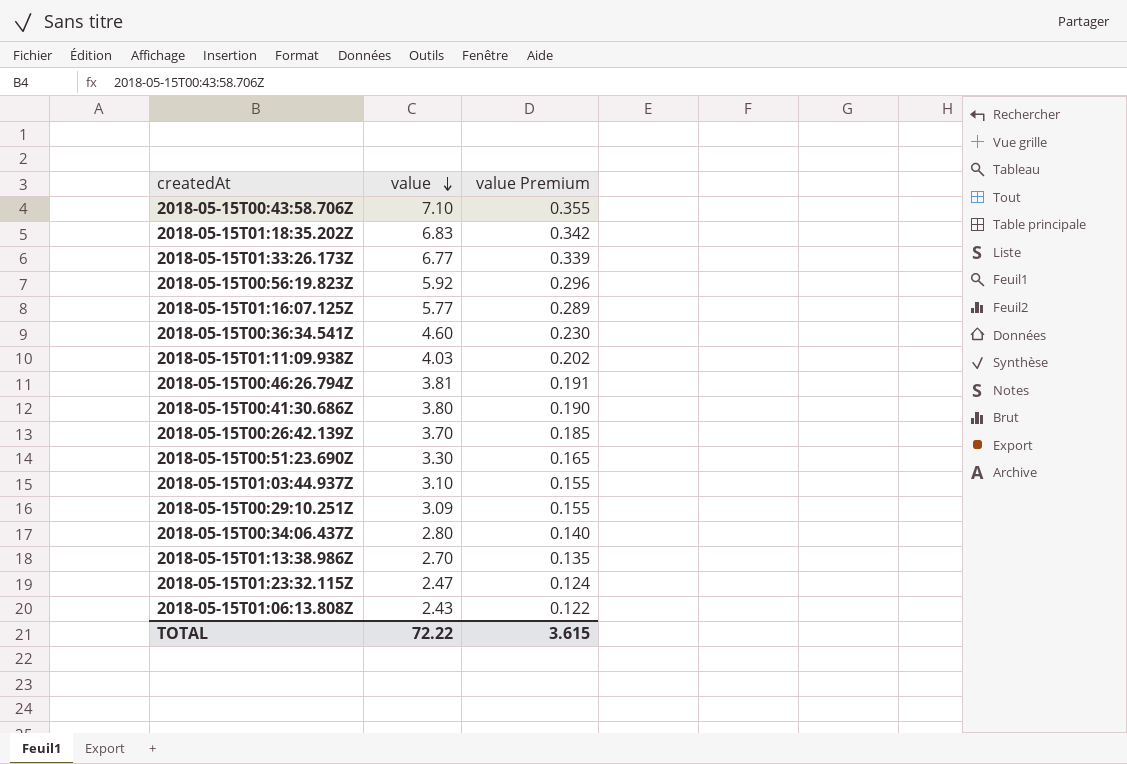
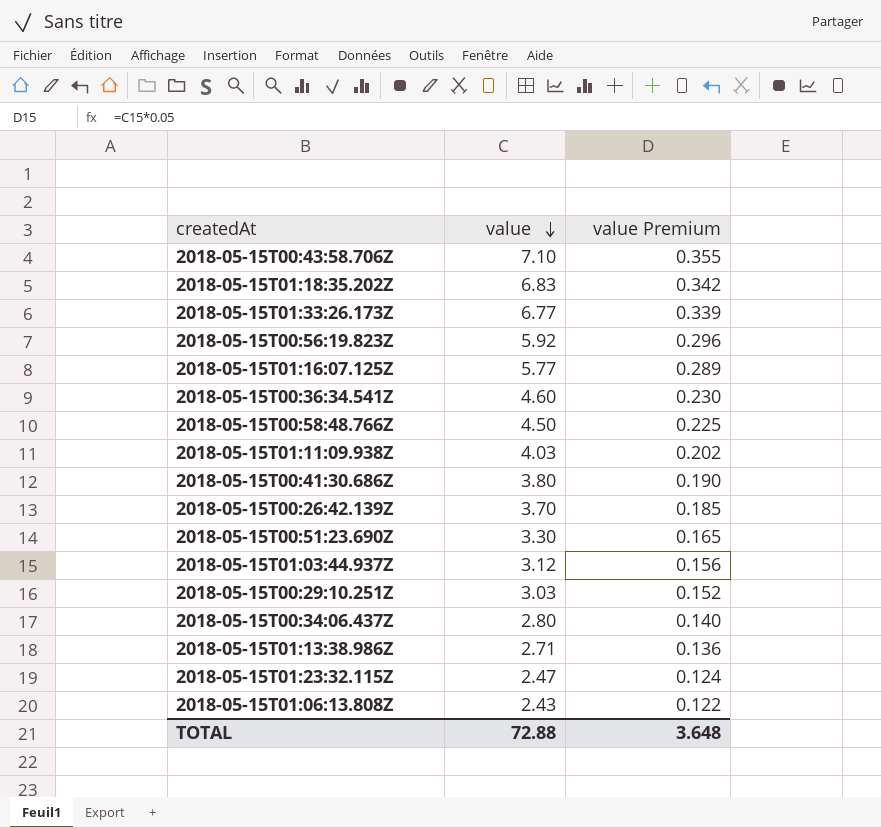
row 2018-05-15T00:46:26.794Z: 3.81 | 0.191 -> none
row 2018-05-15T00:58:48.766Z: none -> 4.50 | 0.225
2018-05-15T01:03:44.937Z | value: 3.10 -> 3.12
2018-05-15T01:03:44.937Z | value Premium: 0.155 -> 0.156
2018-05-15T00:29:10.251Z | value: 3.09 -> 3.03
2018-05-15T00:29:10.251Z | value Premium: 0.155 -> 0.152
2018-05-15T01:13:38.986Z | value: 2.70 -> 2.71
2018-05-15T01:13:38.986Z | value Premium: 0.135 -> 0.136
TOTAL | value: 72.22 -> 72.88
TOTAL | value Premium: 3.615 -> 3.648

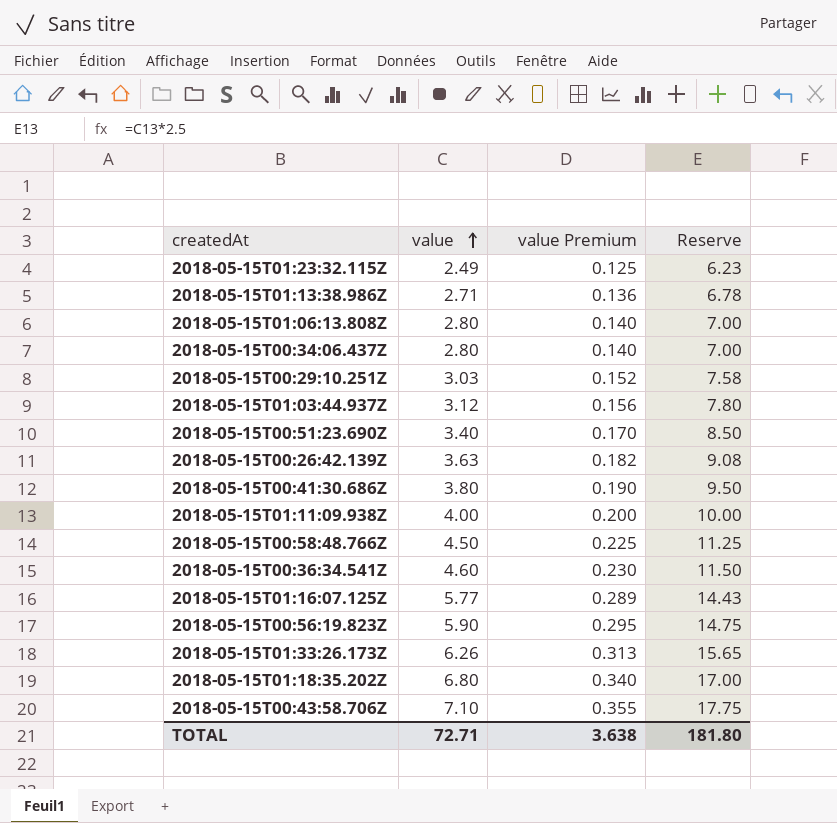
row order: value descending -> value ascending
column Reserve | formula: none -> [value] * 2.5
2018-05-15T01:23:32.115Z | value: 2.47 -> 2.49
2018-05-15T01:23:32.115Z | value Premium: 0.124 -> 0.125
2018-05-15T01:06:13.808Z | value: 2.43 -> 2.80
2018-05-15T01:06:13.808Z | value Premium: 0.122 -> 0.140
2018-05-15T00:51:23.690Z | value: 3.30 -> 3.40
2018-05-15T00:51:23.690Z | value Premium: 0.165 -> 0.170
2018-05-15T00:26:42.139Z | value: 3.70 -> 3.63
2018-05-15T00:26:42.139Z | value Premium: 0.185 -> 0.182
2018-05-15T01:11:09.938Z | value: 4.03 -> 4.00
2018-05-15T01:11:09.938Z | value Premium: 0.202 -> 0.200
2018-05-15T00:56:19.823Z | value: 5.92 -> 5.90
2018-05-15T00:56:19.823Z | value Premium: 0.296 -> 0.295
2018-05-15T01:33:26.173Z | value: 6.77 -> 6.26
2018-05-15T01:33:26.173Z | value Premium: 0.339 -> 0.313
2018-05-15T01:18:35.202Z | value: 6.83 -> 6.80
2018-05-15T01:18:35.202Z | value Premium: 0.342 -> 0.340
TOTAL | value: 72.88 -> 72.71
TOTAL | value Premium: 3.648 -> 3.638

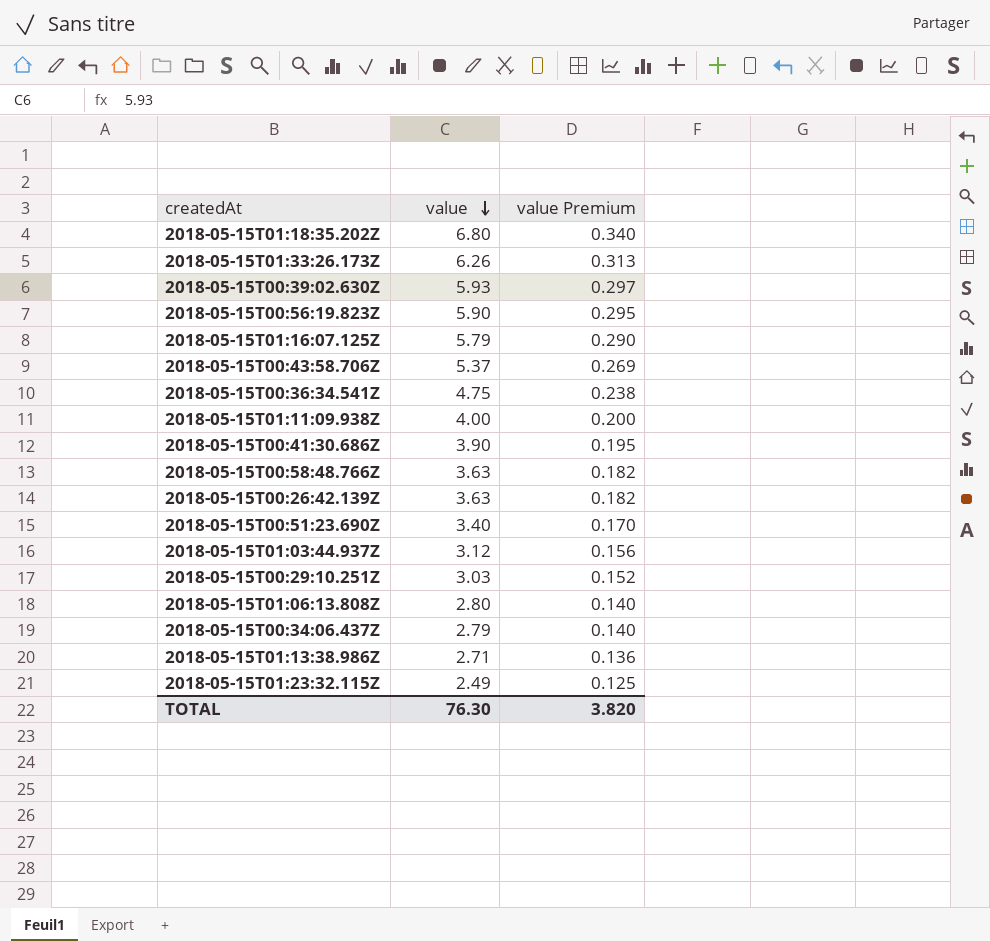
row order: value ascending -> value descending
column Reserve | formula: [value] * 2.5 -> none
row 2018-05-15T00:39:02.630Z: none -> 5.93 | 0.297
2018-05-15T01:16:07.125Z | value: 5.77 -> 5.79
2018-05-15T01:16:07.125Z | value Premium: 0.289 -> 0.290
2018-05-15T00:43:58.706Z | value: 7.10 -> 5.37
2018-05-15T00:43:58.706Z | value Premium: 0.355 -> 0.269
2018-05-15T00:36:34.541Z | value: 4.60 -> 4.75
2018-05-15T00:36:34.541Z | value Premium: 0.230 -> 0.238
2018-05-15T00:41:30.686Z | value: 3.80 -> 3.90
2018-05-15T00:41:30.686Z | value Premium: 0.190 -> 0.195
2018-05-15T00:58:48.766Z | value: 4.50 -> 3.63
2018-05-15T00:58:48.766Z | value Premium: 0.225 -> 0.182
2018-05-15T00:34:06.437Z | value: 2.80 -> 2.79
TOTAL | value: 72.71 -> 76.30
TOTAL | value Premium: 3.638 -> 3.820

